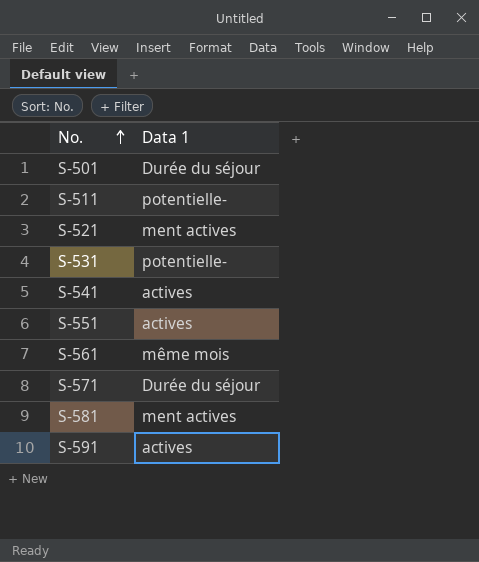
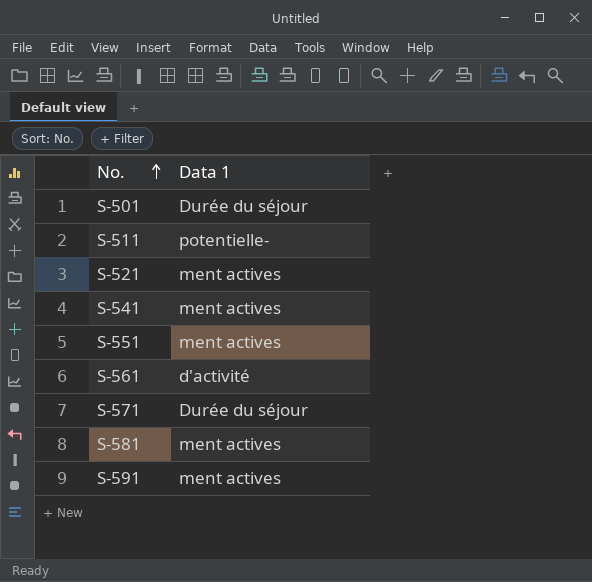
row S-531: potentielle- -> none
S-541 | Data 1: actives -> ment actives
S-551 | Data 1: actives -> ment actives
S-561 | Data 1: même mois -> d'activité
S-591 | Data 1: actives -> ment actives

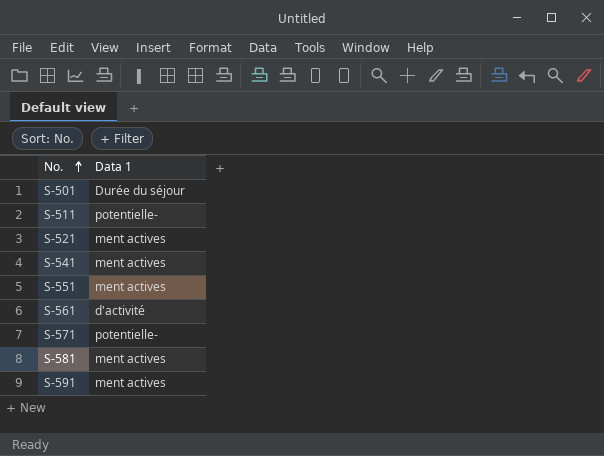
S-571 | Data 1: Durée du séjour -> potentielle-

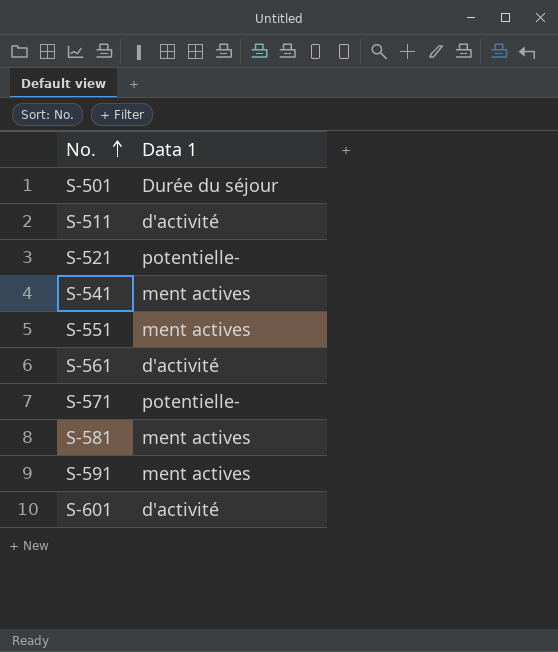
S-511 | Data 1: potentielle- -> d'activité
S-521 | Data 1: ment actives -> potentielle-
row S-601: none -> d'activité

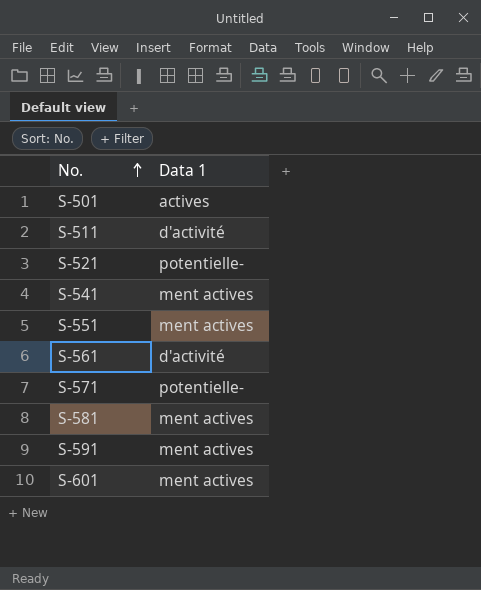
S-501 | Data 1: Durée du séjour -> actives
S-601 | Data 1: d'activité -> ment actives

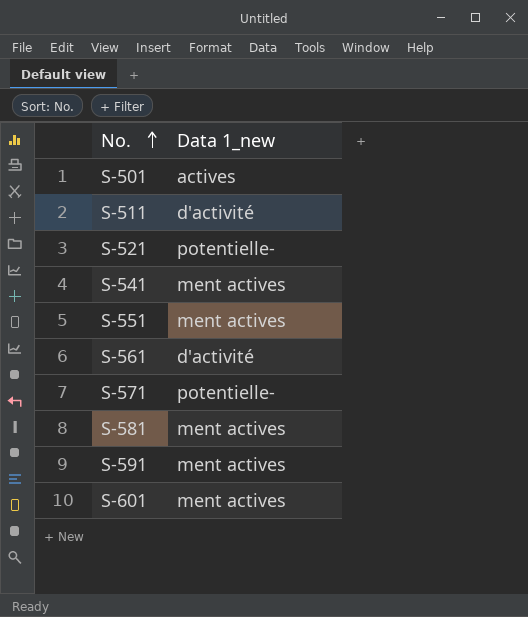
column name: Data 1 -> Data 1_new

